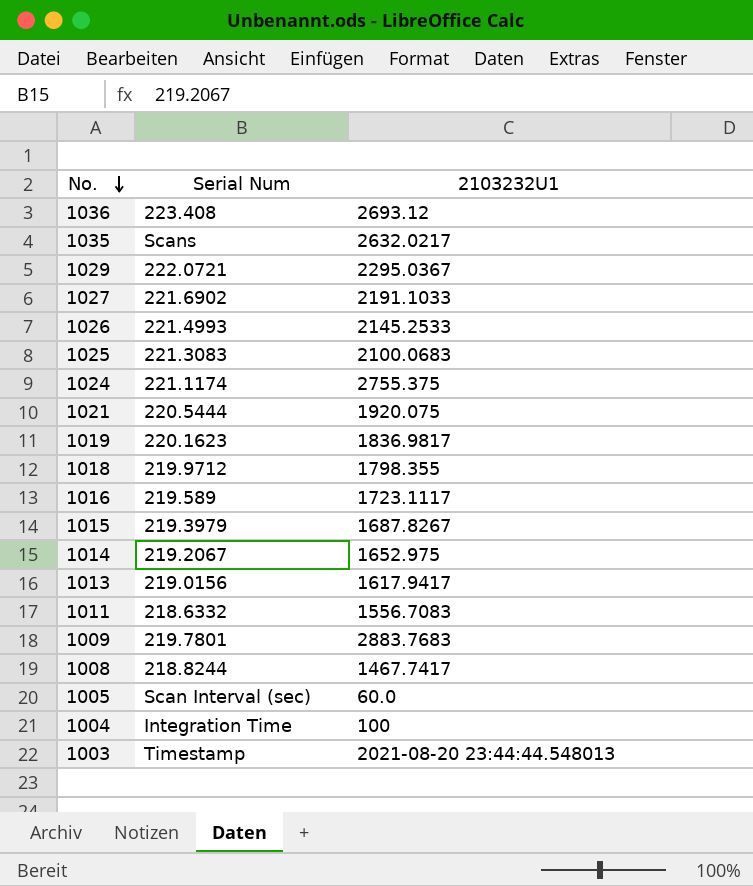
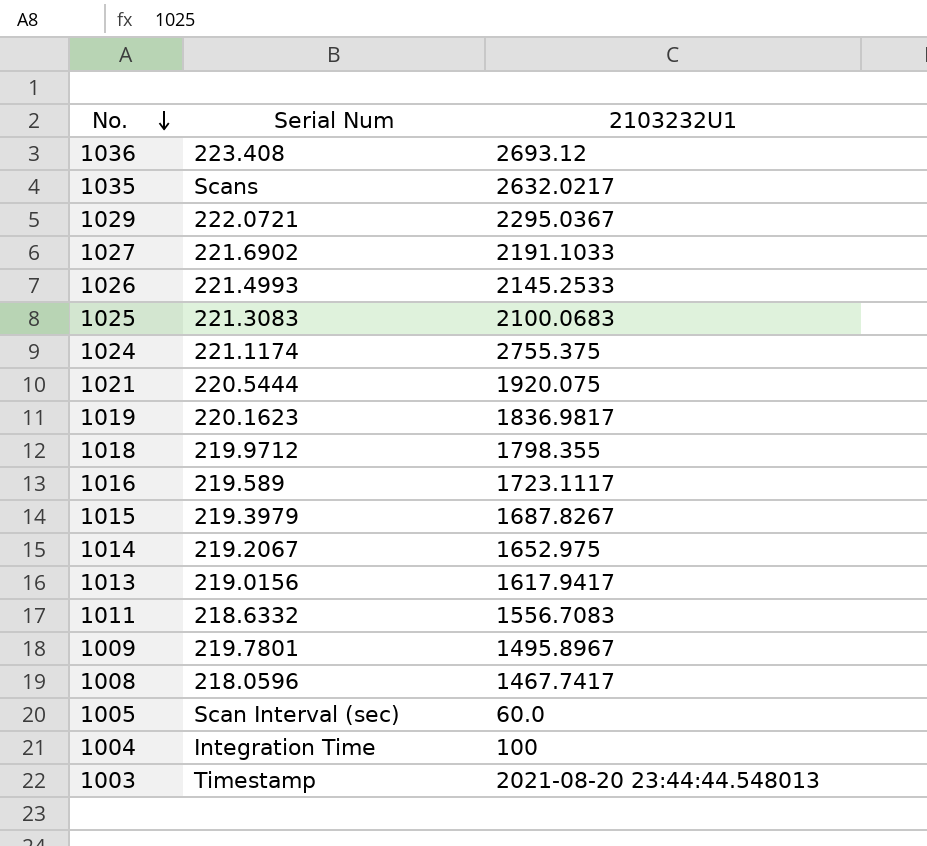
1009 | 2103232U1: 2883.7683 -> 1495.8967
1008 | Serial Num: 218.8244 -> 218.0596

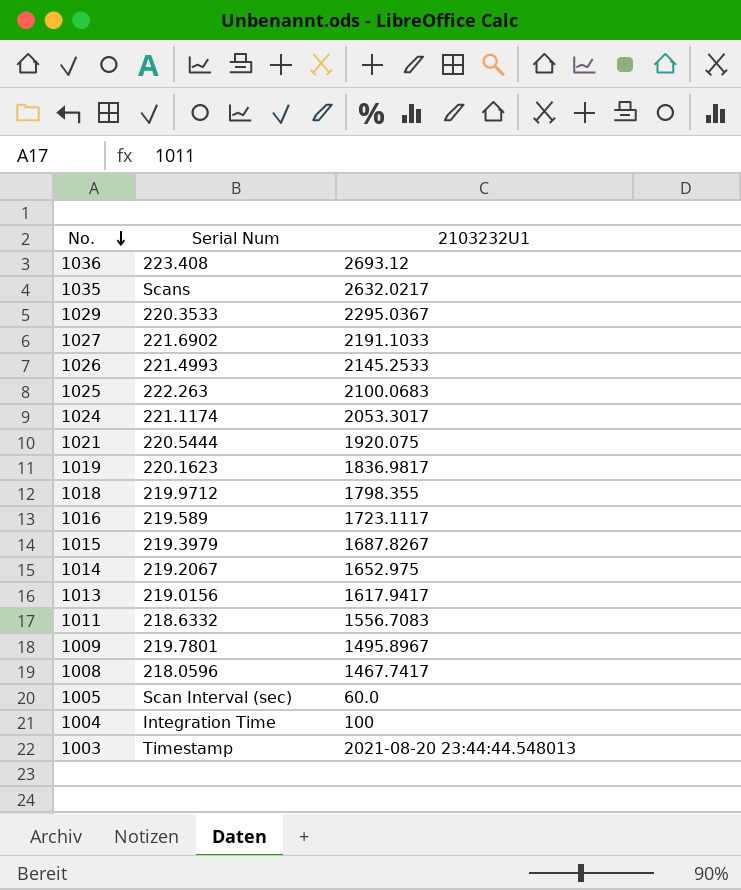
1029 | Serial Num: 222.0721 -> 220.3533
1025 | Serial Num: 221.3083 -> 222.263
1024 | 2103232U1: 2755.375 -> 2053.3017

